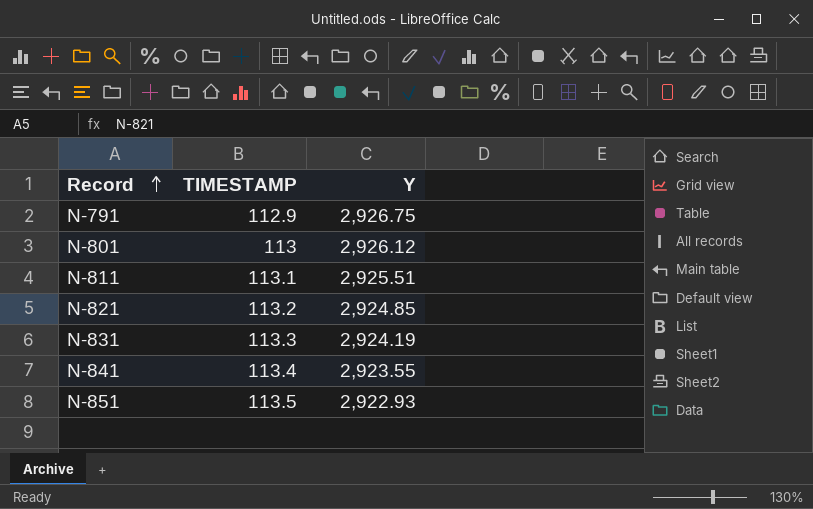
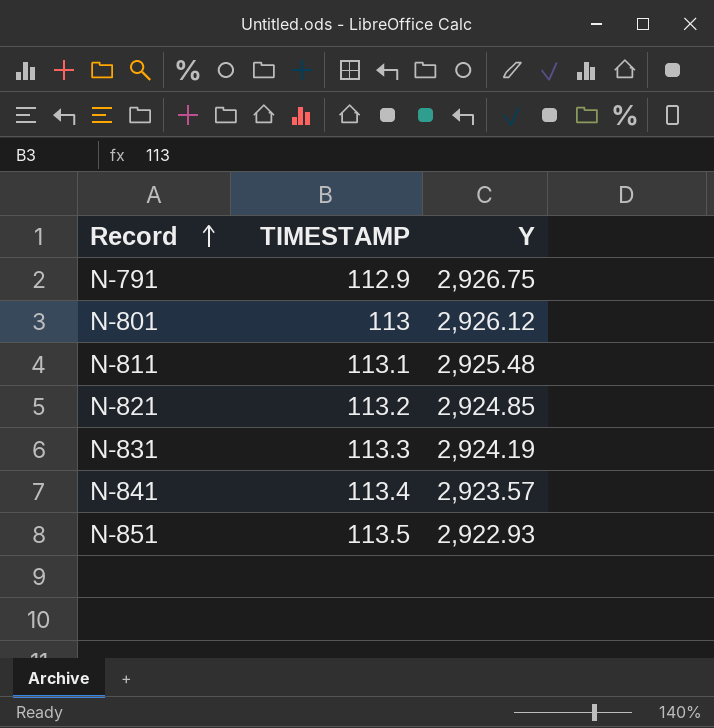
N-811 | Y: 2,925.51 -> 2,925.48
N-841 | Y: 2,923.55 -> 2,923.57

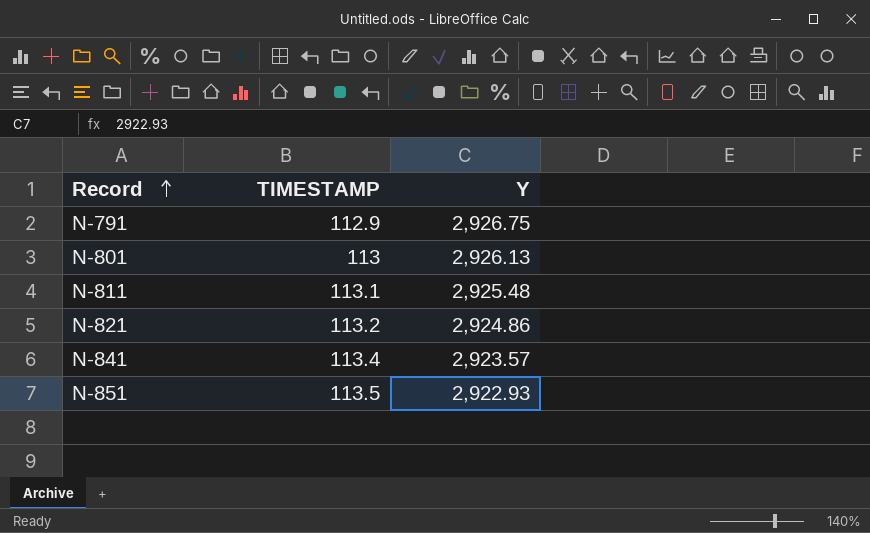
row N-831: 113.3 | 2,924.19 -> none
N-801 | Y: 2,926.12 -> 2,926.13
N-821 | Y: 2,924.85 -> 2,924.86

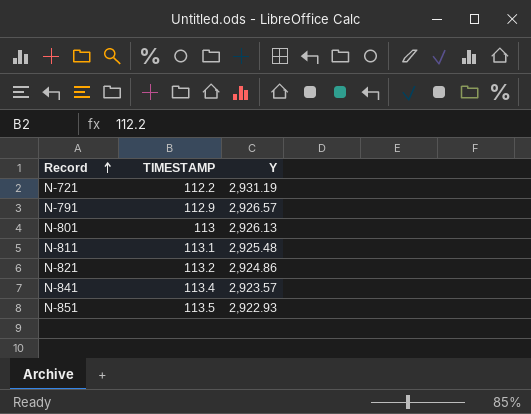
row N-721: none -> 112.2 | 2,931.19
N-791 | Y: 2,926.75 -> 2,926.57

